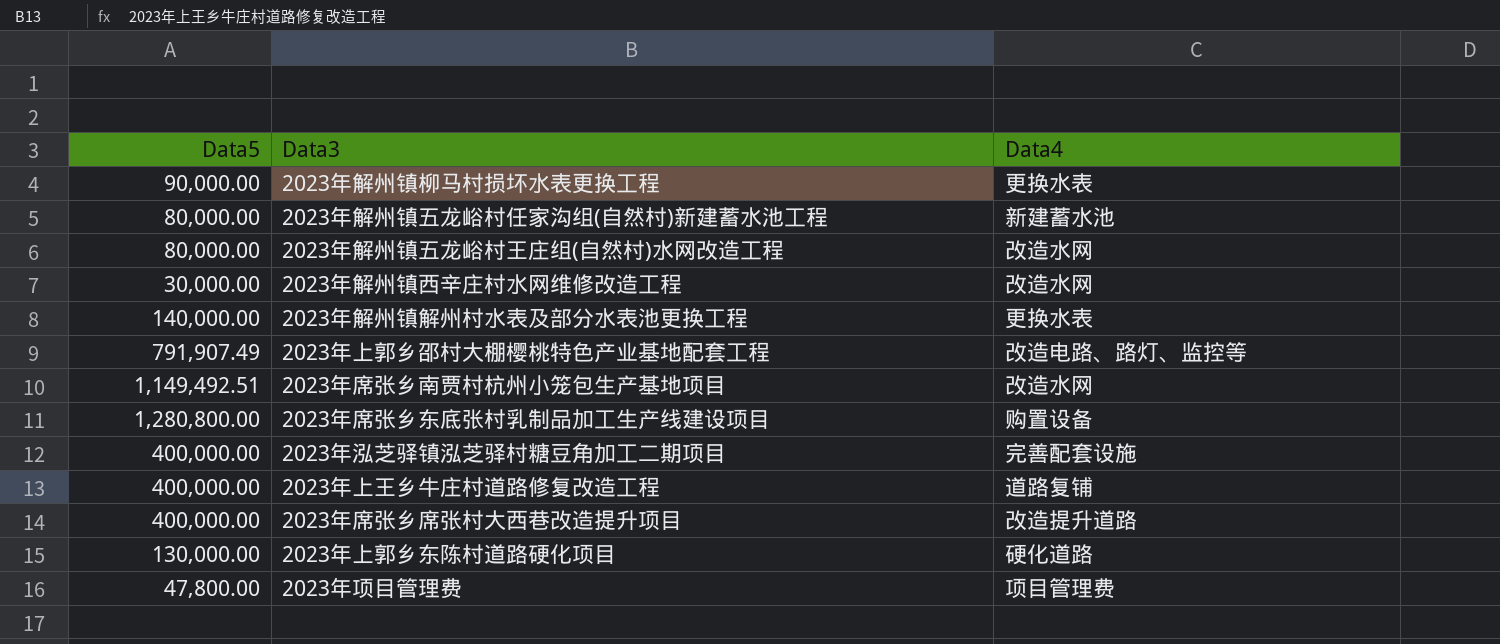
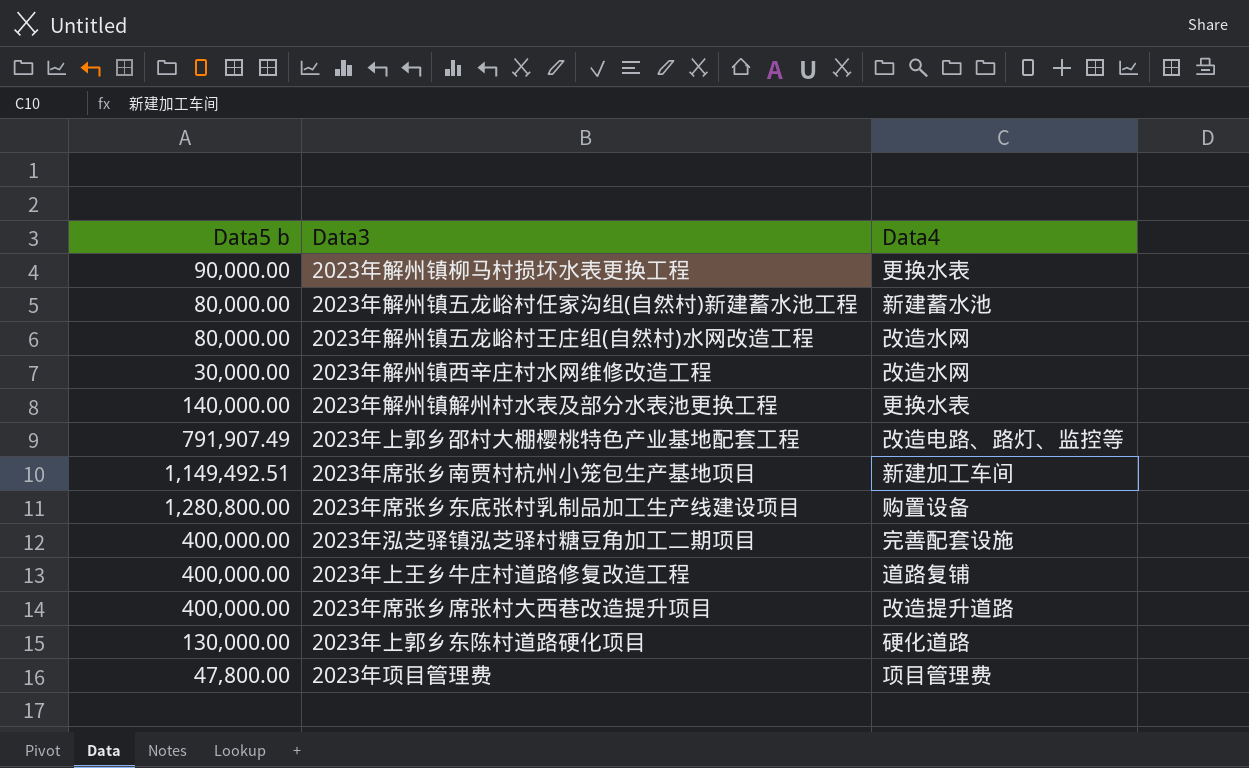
column name: Data5 -> Data5 b
2023年席张乡南贾村杭州小笼包生产基地项目 | Data4: 改造水网 -> 新建加工车间

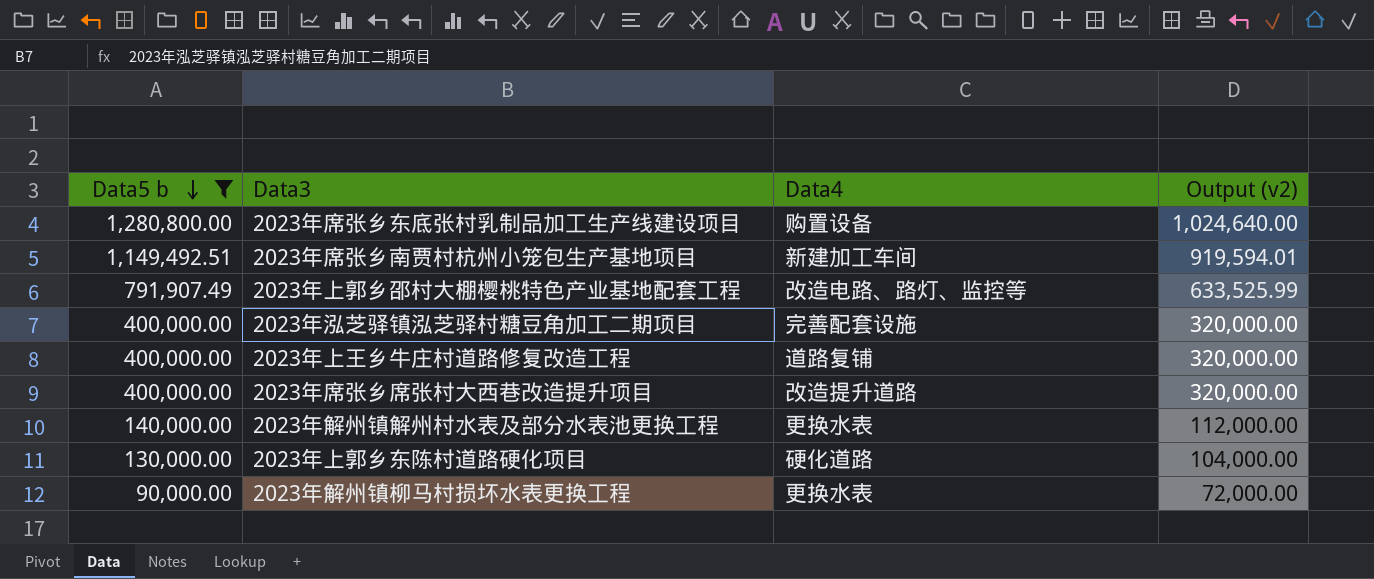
filter: none -> Data5 b >= 90,000.00
row order: none -> Data5 b descending
column Output (v2) | formula: none -> [Data5 b] * 0.8

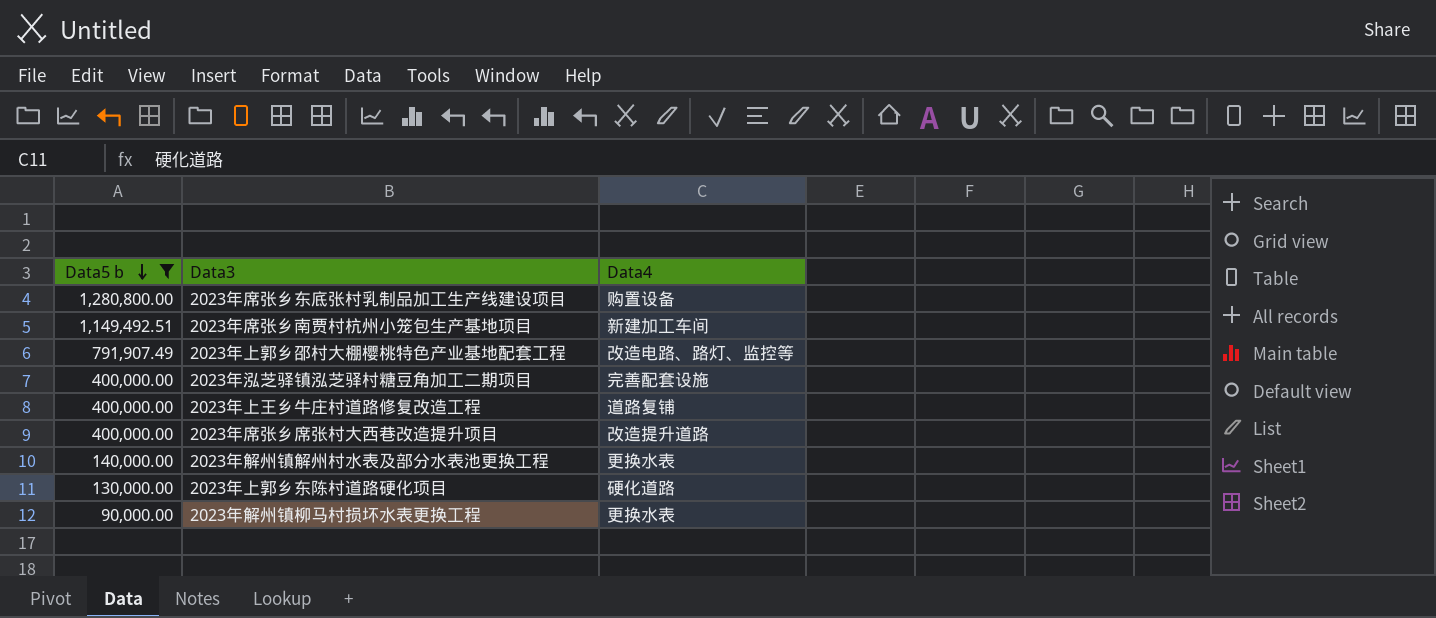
column Output (v2) | formula: [Data5 b] * 0.8 -> none

